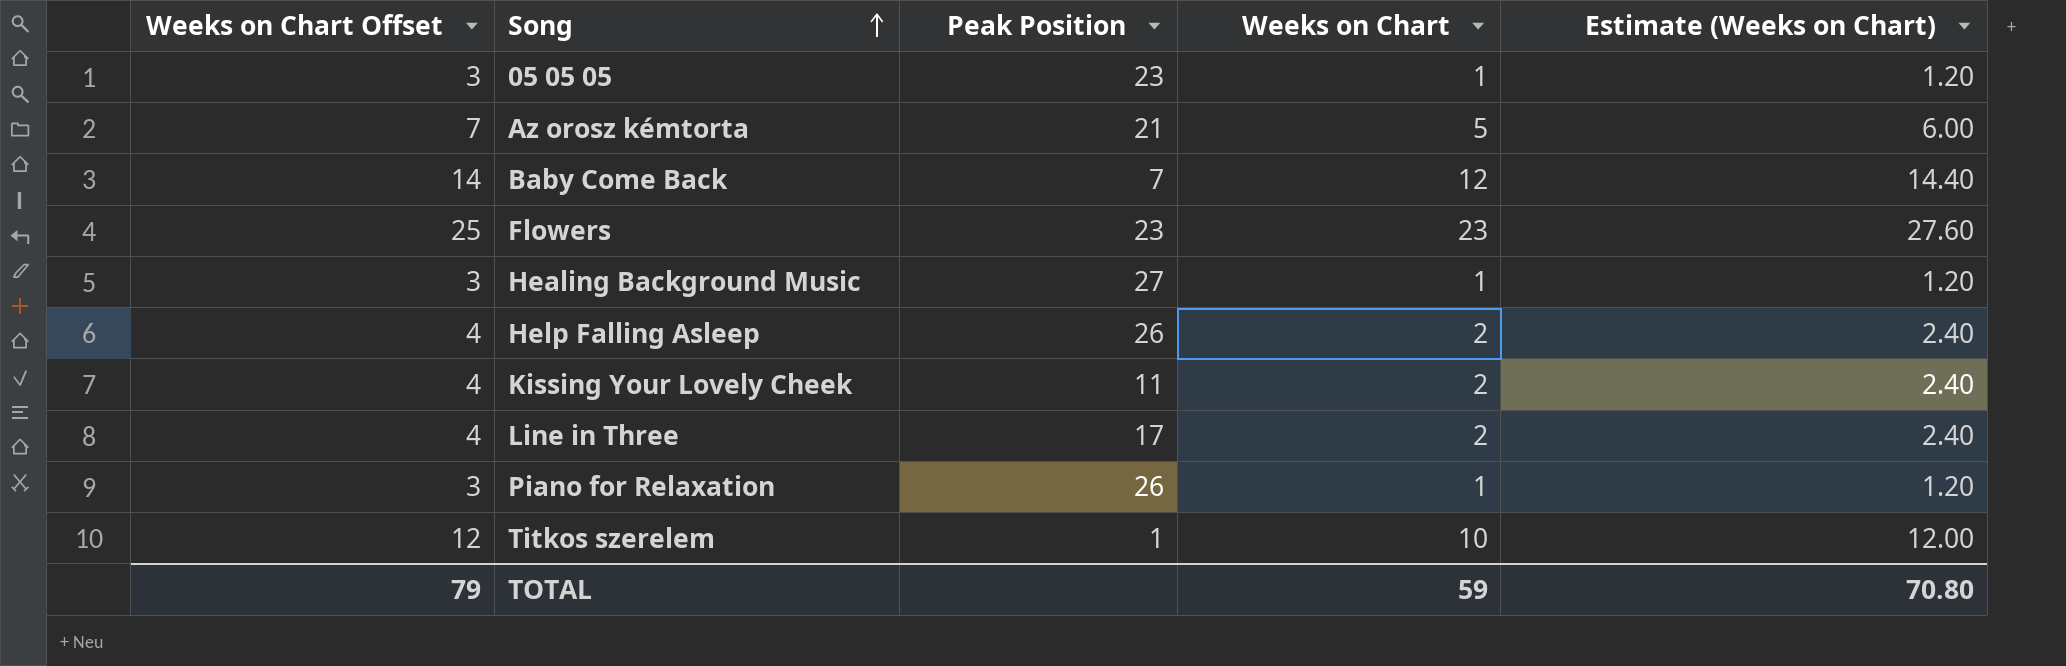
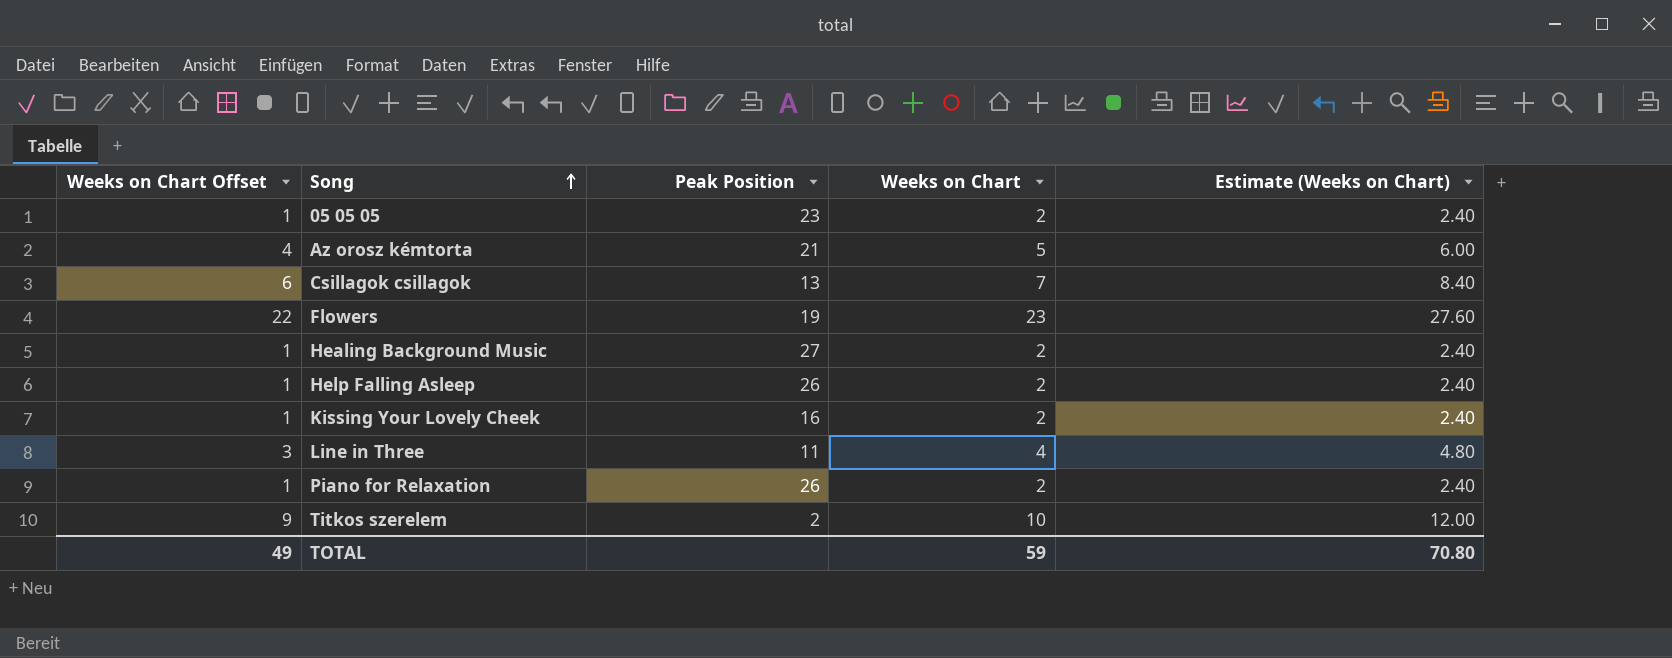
column Weeks on Chart Offset | formula: [Weeks on Chart] + 2 -> [Weeks on Chart] - 1
row Baby Come Back: 14 | 7 | 12 | 14.40 -> none
05 05 05 | Weeks on Chart: 1 -> 2
05 05 05 | Estimate (Weeks on Chart): 1.20 -> 2.40
row Csillagok csillagok: none -> 6 | 13 | 7 | 8.40
Flowers | Peak Position: 23 -> 19
Healing Background Music | Weeks on Chart: 1 -> 2
Healing Background Music | Estimate (Weeks on Chart): 1.20 -> 2.40
Kissing Your Lovely Cheek | Peak Position: 11 -> 16
Line in Three | Peak Position: 17 -> 11
Line in Three | Weeks on Chart: 2 -> 4
Line in Three | Estimate (Weeks on Chart): 2.40 -> 4.80
Piano for Relaxation | Weeks on Chart: 1 -> 2
Piano for Relaxation | Estimate (Weeks on Chart): 1.20 -> 2.40
Titkos szerelem | Peak Position: 1 -> 2
TOTAL | Weeks on Chart Offset: 79 -> 49

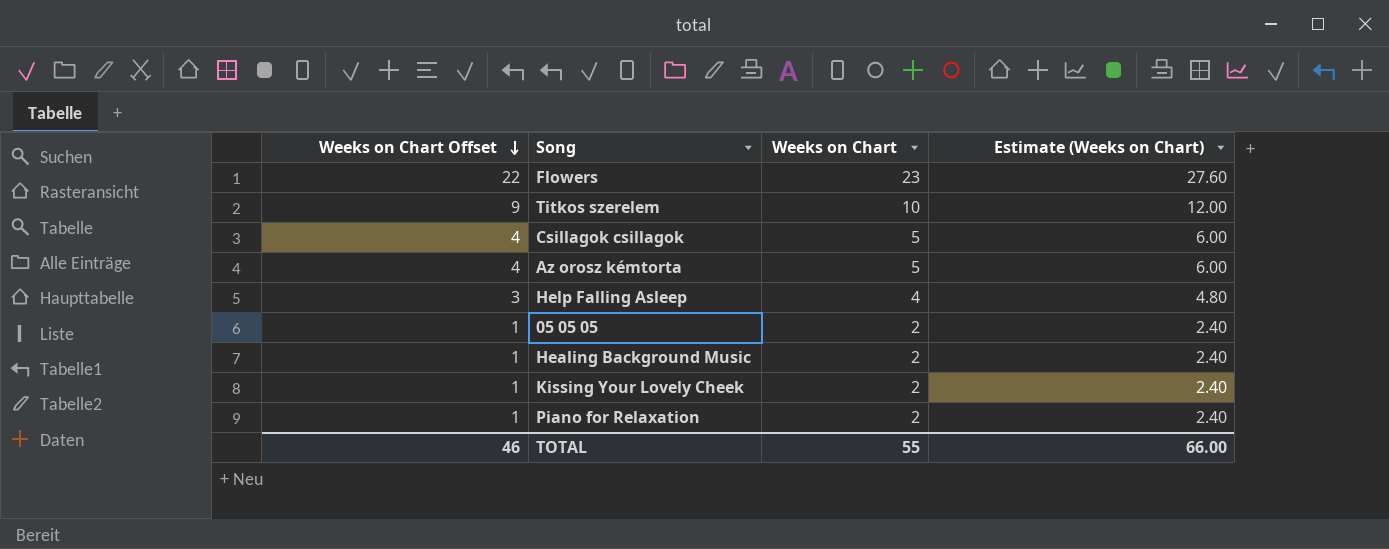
row order: Song ascending -> Weeks on Chart Offset descending
column Peak Position | position: 3 -> none
row Line in Three: 3 | 11 | 4 | 4.80 -> none
Csillagok csillagok | Weeks on Chart Offset: 6 -> 4
Csillagok csillagok | Weeks on Chart: 7 -> 5
Csillagok csillagok | Estimate (Weeks on Chart): 8.40 -> 6.00
Help Falling Asleep | Weeks on Chart Offset: 1 -> 3
Help Falling Asleep | Weeks on Chart: 2 -> 4
Help Falling Asleep | Estimate (Weeks on Chart): 2.40 -> 4.80
TOTAL | Weeks on Chart Offset: 49 -> 46
TOTAL | Weeks on Chart: 59 -> 55
TOTAL | Estimate (Weeks on Chart): 70.80 -> 66.00

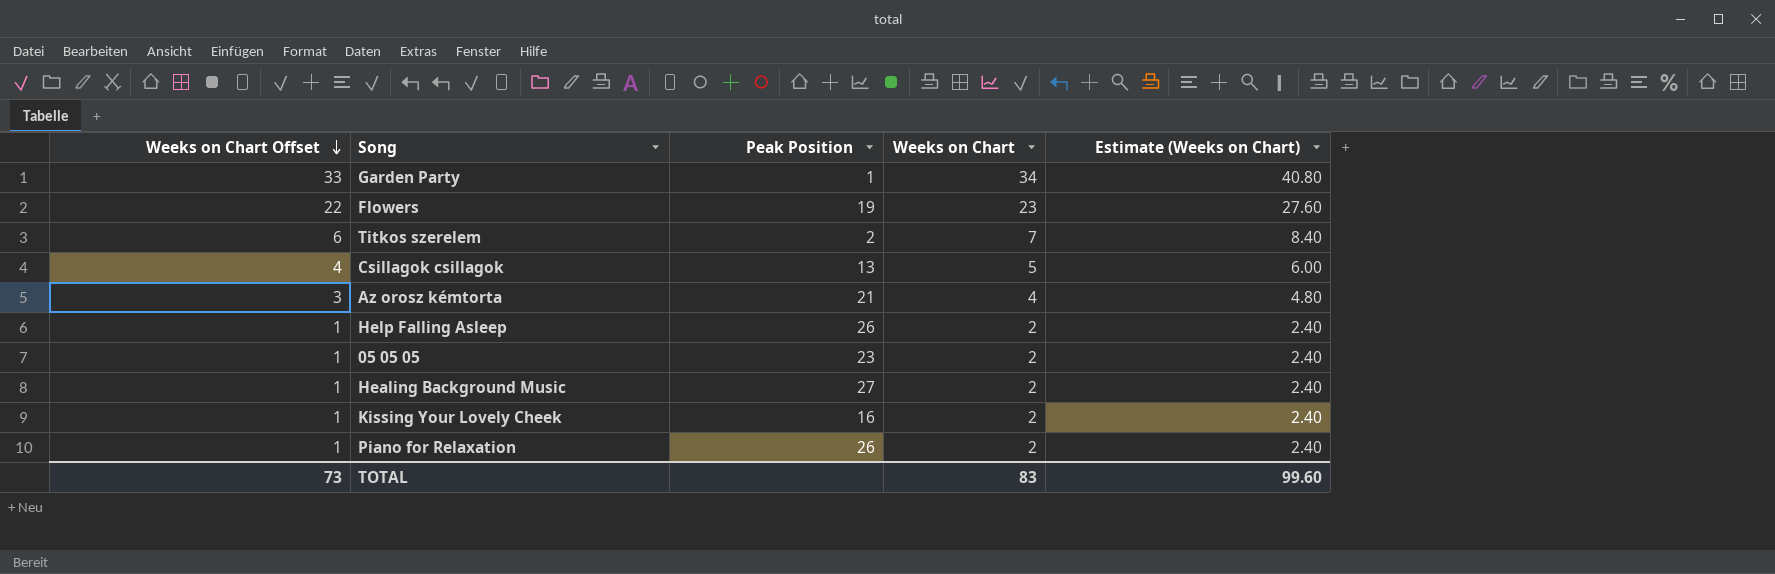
column Peak Position | position: none -> 3
row Garden Party: none -> 33 | 1 | 34 | 40.80
Titkos szerelem | Weeks on Chart Offset: 9 -> 6
Titkos szerelem | Weeks on Chart: 10 -> 7
Titkos szerelem | Estimate (Weeks on Chart): 12.00 -> 8.40
Az orosz kémtorta | Weeks on Chart Offset: 4 -> 3
Az orosz kémtorta | Weeks on Chart: 5 -> 4
Az orosz kémtorta | Estimate (Weeks on Chart): 6.00 -> 4.80
Help Falling Asleep | Weeks on Chart Offset: 3 -> 1
Help Falling Asleep | Weeks on Chart: 4 -> 2
Help Falling Asleep | Estimate (Weeks on Chart): 4.80 -> 2.40
TOTAL | Weeks on Chart Offset: 46 -> 73
TOTAL | Weeks on Chart: 55 -> 83
TOTAL | Estimate (Weeks on Chart): 66.00 -> 99.60

